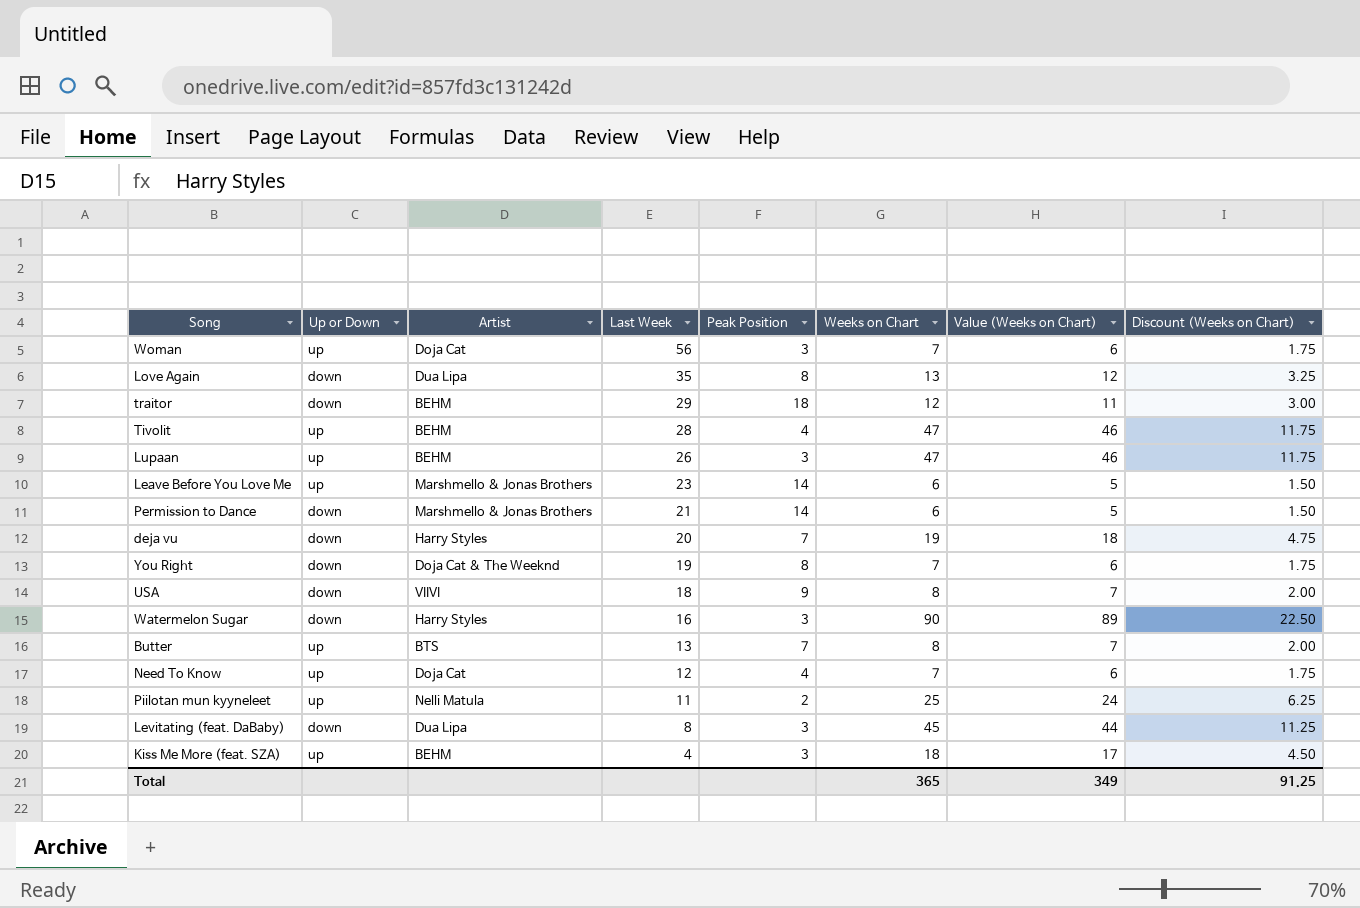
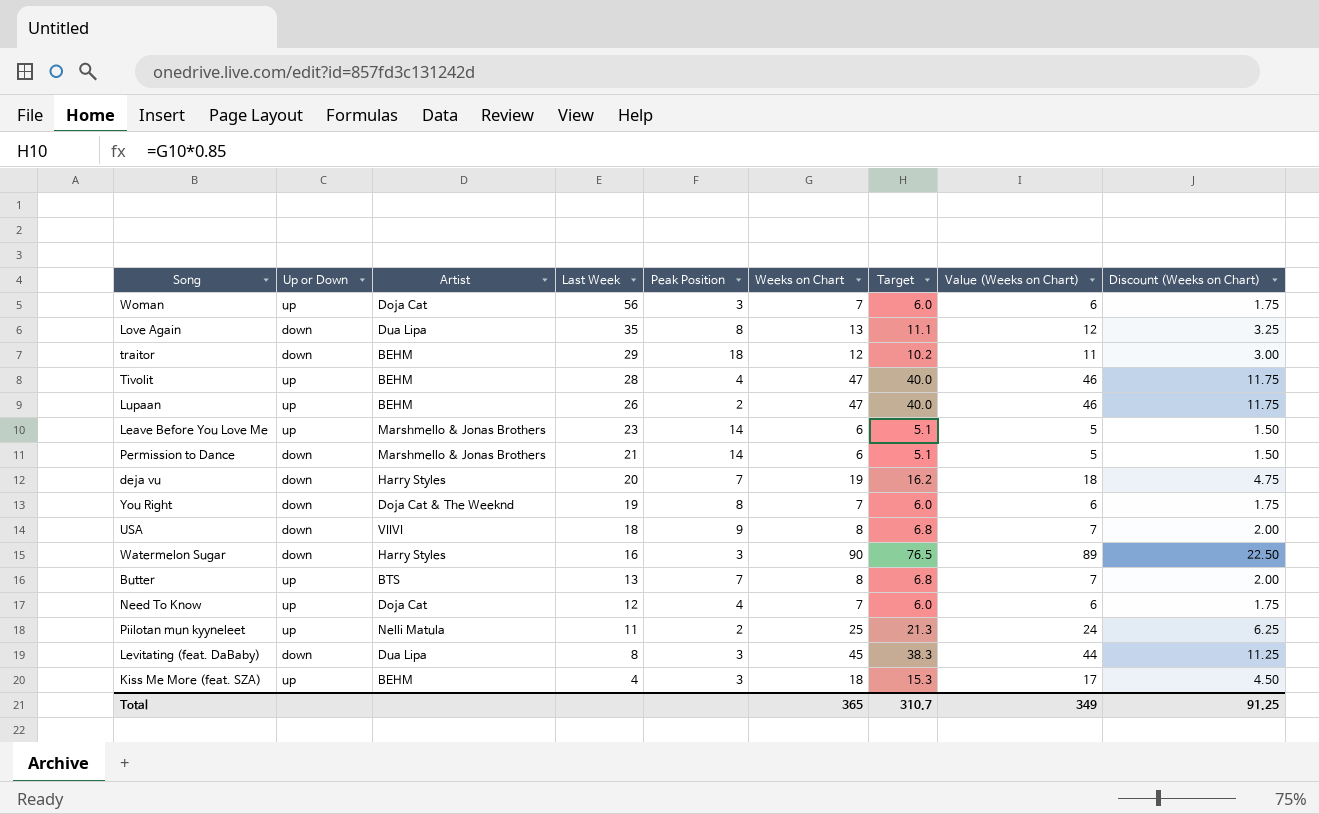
column Target | formula: none -> [Weeks on Chart] * 0.85
Lupaan | Peak Position: 3 -> 2

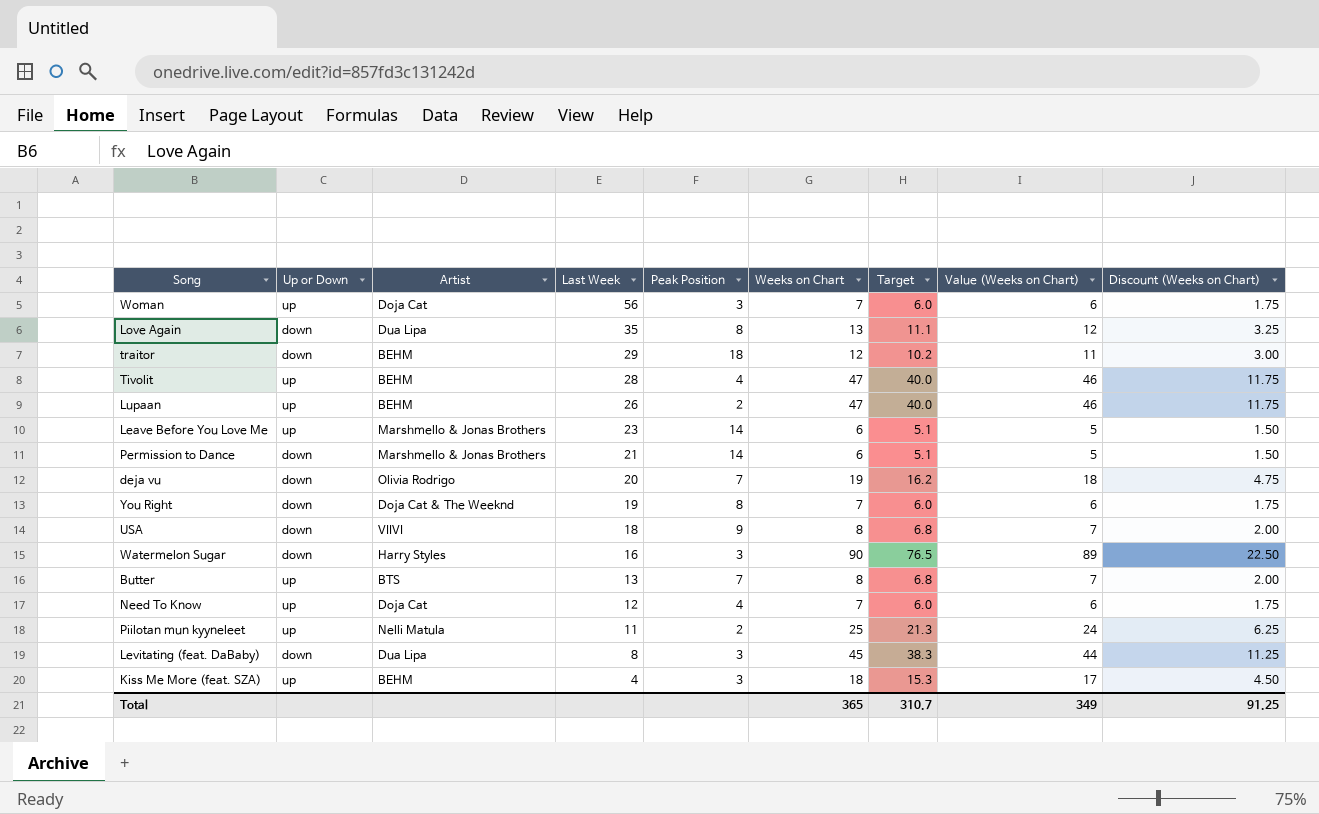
deja vu | Artist: Harry Styles -> Olivia Rodrigo

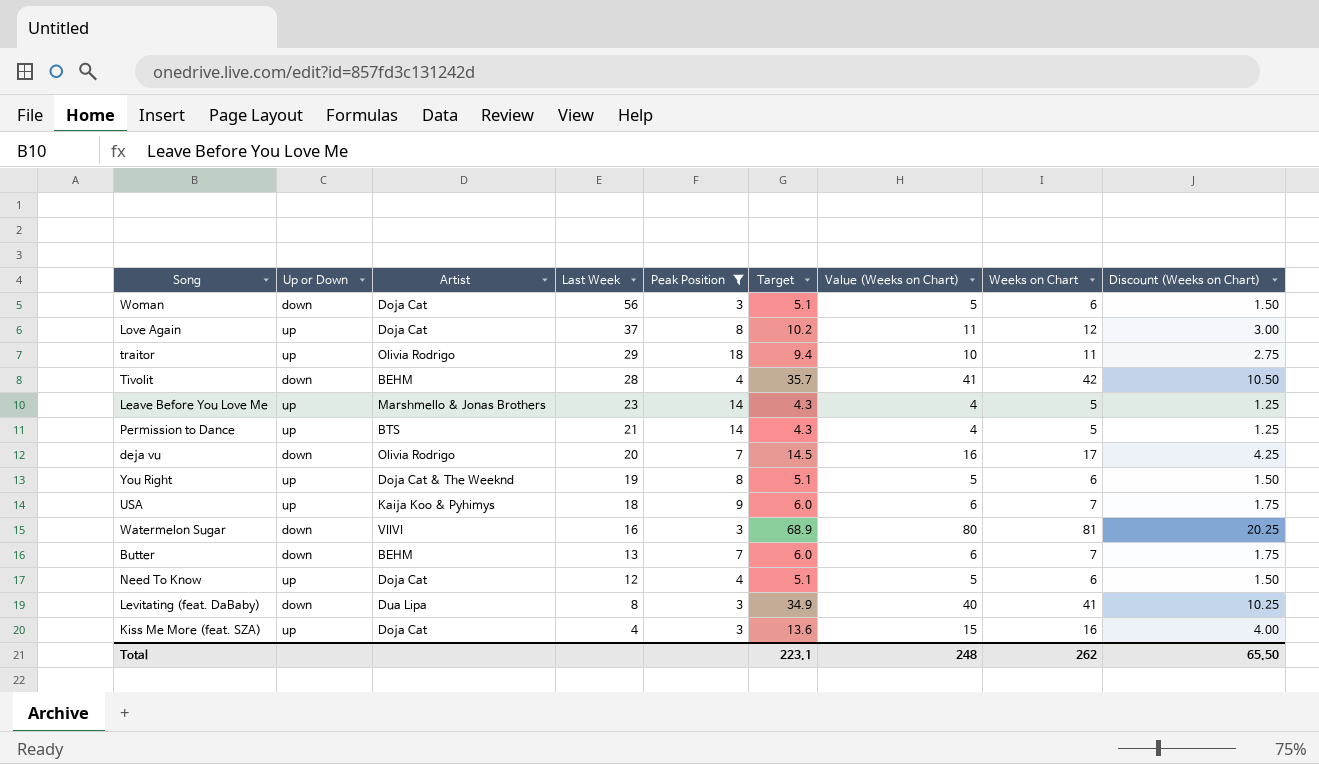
filter: none -> Peak Position != 2
column Weeks on Chart | position: 6 -> 8
Woman | Up or Down: up -> down
Woman | Target: 6.0 -> 5.1
Woman | Value (Weeks on Chart): 6 -> 5
Woman | Weeks on Chart: 7 -> 6
Woman | Discount (Weeks on Chart): 1.75 -> 1.50
Love Again | Up or Down: down -> up
Love Again | Artist: Dua Lipa -> Doja Cat
Love Again | Last Week: 35 -> 37
Love Again | Target: 11.1 -> 10.2
Love Again | Value (Weeks on Chart): 12 -> 11
Love Again | Weeks on Chart: 13 -> 12
Love Again | Discount (Weeks on Chart): 3.25 -> 3.00
traitor | Up or Down: down -> up
traitor | Artist: BEHM -> Olivia Rodrigo
traitor | Target: 10.2 -> 9.4
traitor | Value (Weeks on Chart): 11 -> 10
traitor | Weeks on Chart: 12 -> 11
traitor | Discount (Weeks on Chart): 3.00 -> 2.75
Tivolit | Up or Down: up -> down
Tivolit | Target: 40.0 -> 35.7
Tivolit | Value (Weeks on Chart): 46 -> 41
Tivolit | Weeks on Chart: 47 -> 42
Tivolit | Discount (Weeks on Chart): 11.75 -> 10.50
Leave Before You Love Me | Target: 5.1 -> 4.3
Leave Before You Love Me | Value (Weeks on Chart): 5 -> 4
Leave Before You Love Me | Weeks on Chart: 6 -> 5
Leave Before You Love Me | Discount (Weeks on Chart): 1.50 -> 1.25
Permission to Dance | Up or Down: down -> up
Permission to Dance | Artist: Marshmello & Jonas Brothers -> BTS
Permission to Dance | Target: 5.1 -> 4.3
Permission to Dance | Value (Weeks on Chart): 5 -> 4
Permission to Dance | Weeks on Chart: 6 -> 5
Permission to Dance | Discount (Weeks on Chart): 1.50 -> 1.25
deja vu | Target: 16.2 -> 14.5
deja vu | Value (Weeks on Chart): 18 -> 16
deja vu | Weeks on Chart: 19 -> 17
deja vu | Discount (Weeks on Chart): 4.75 -> 4.25
You Right | Up or Down: down -> up
You Right | Target: 6.0 -> 5.1
You Right | Value (Weeks on Chart): 6 -> 5
You Right | Weeks on Chart: 7 -> 6
You Right | Discount (Weeks on Chart): 1.75 -> 1.50
USA | Up or Down: down -> up
USA | Artist: VIIVI -> Kaija Koo & Pyhimys
USA | Target: 6.8 -> 6.0
USA | Value (Weeks on Chart): 7 -> 6
USA | Weeks on Chart: 8 -> 7
USA | Discount (Weeks on Chart): 2.00 -> 1.75
Watermelon Sugar | Artist: Harry Styles -> VIIVI
Watermelon Sugar | Target: 76.5 -> 68.9
Watermelon Sugar | Value (Weeks on Chart): 89 -> 80
Watermelon Sugar | Weeks on Chart: 90 -> 81
Watermelon Sugar | Discount (Weeks on Chart): 22.50 -> 20.25
Butter | Up or Down: up -> down
Butter | Artist: BTS -> BEHM
Butter | Target: 6.8 -> 6.0
Butter | Value (Weeks on Chart): 7 -> 6
Butter | Weeks on Chart: 8 -> 7
Butter | Discount (Weeks on Chart): 2.00 -> 1.75
Need To Know | Target: 6.0 -> 5.1
Need To Know | Value (Weeks on Chart): 6 -> 5
Need To Know | Weeks on Chart: 7 -> 6
Need To Know | Discount (Weeks on Chart): 1.75 -> 1.50
Levitating (feat. DaBaby) | Target: 38.3 -> 34.9
Levitating (feat. DaBaby) | Value (Weeks on Chart): 44 -> 40
Levitating (feat. DaBaby) | Weeks on Chart: 45 -> 41
Levitating (feat. DaBaby) | Discount (Weeks on Chart): 11.25 -> 10.25
Kiss Me More (feat. SZA) | Artist: BEHM -> Doja Cat
Kiss Me More (feat. SZA) | Target: 15.3 -> 13.6
Kiss Me More (feat. SZA) | Value (Weeks on Chart): 17 -> 15
Kiss Me More (feat. SZA) | Weeks on Chart: 18 -> 16
Kiss Me More (feat. SZA) | Discount (Weeks on Chart): 4.50 -> 4.00
Total | Target: 310.7 -> 223.1
Total | Value (Weeks on Chart): 349 -> 248
Total | Weeks on Chart: 365 -> 262
Total | Discount (Weeks on Chart): 91.25 -> 65.50

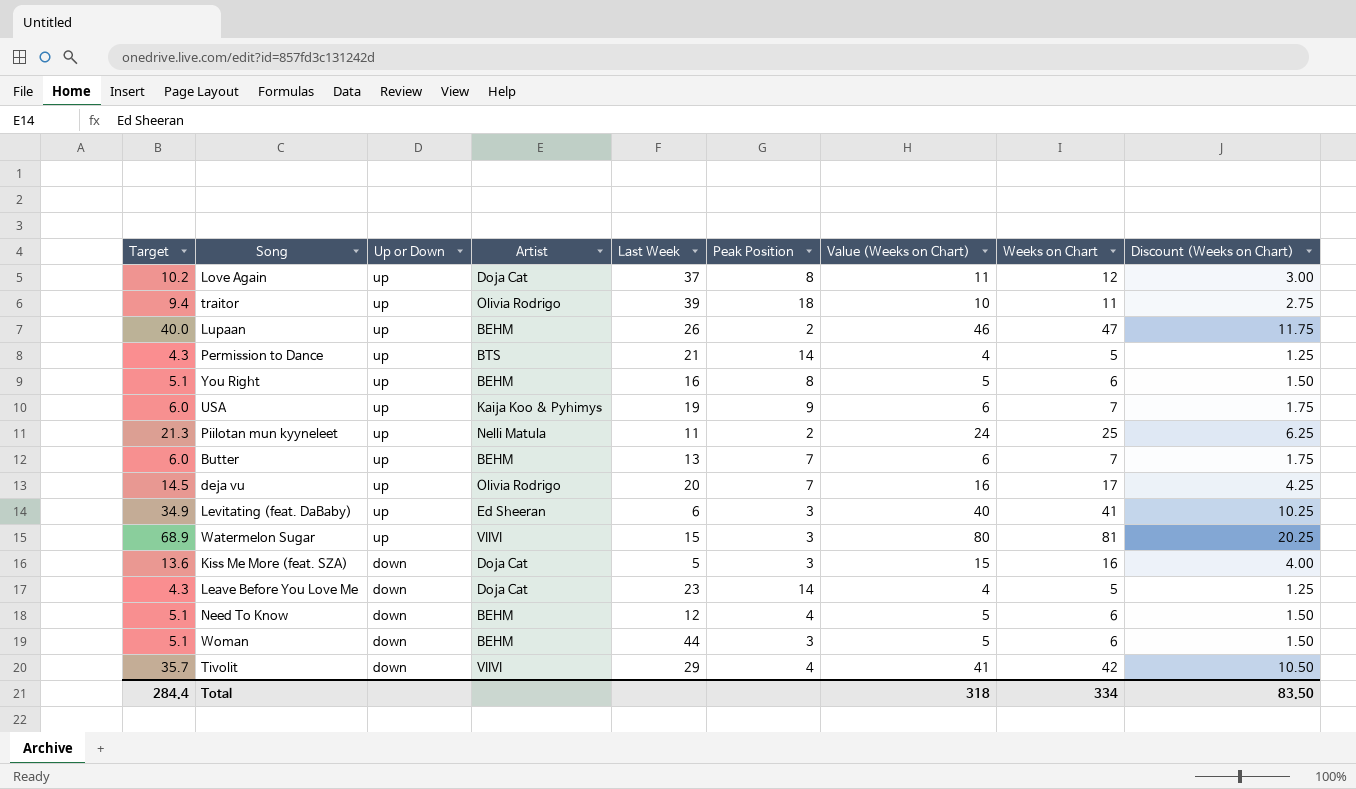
filter: Peak Position != 2 -> none
row order: Last Week descending -> Up or Down descending
column Target | position: 6 -> 1
traitor | Last Week: 29 -> 39
You Right | Artist: Doja Cat & The Weeknd -> BEHM
You Right | Last Week: 19 -> 16
USA | Last Week: 18 -> 19
Butter | Up or Down: down -> up
deja vu | Up or Down: down -> up
Levitating (feat. DaBaby) | Up or Down: down -> up
Levitating (feat. DaBaby) | Artist: Dua Lipa -> Ed Sheeran
Levitating (feat. DaBaby) | Last Week: 8 -> 6
Watermelon Sugar | Up or Down: down -> up
Watermelon Sugar | Last Week: 16 -> 15
Kiss Me More (feat. SZA) | Up or Down: up -> down
Kiss Me More (feat. SZA) | Last Week: 4 -> 5
Leave Before You Love Me | Up or Down: up -> down
Leave Before You Love Me | Artist: Marshmello & Jonas Brothers -> Doja Cat
Need To Know | Up or Down: up -> down
Need To Know | Artist: Doja Cat -> BEHM
Woman | Artist: Doja Cat -> BEHM
Woman | Last Week: 56 -> 44
Tivolit | Artist: BEHM -> VIIVI
Tivolit | Last Week: 28 -> 29
Total | Target: 223.1 -> 284.4
Total | Value (Weeks on Chart): 248 -> 318
Total | Weeks on Chart: 262 -> 334
Total | Discount (Weeks on Chart): 65.50 -> 83.50

